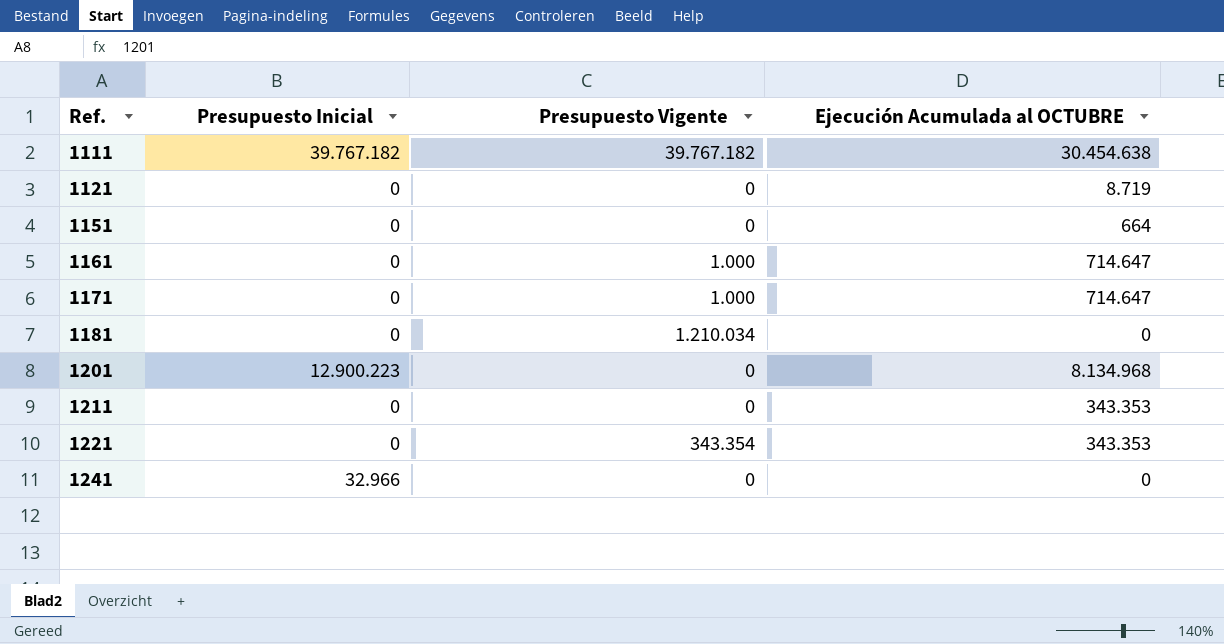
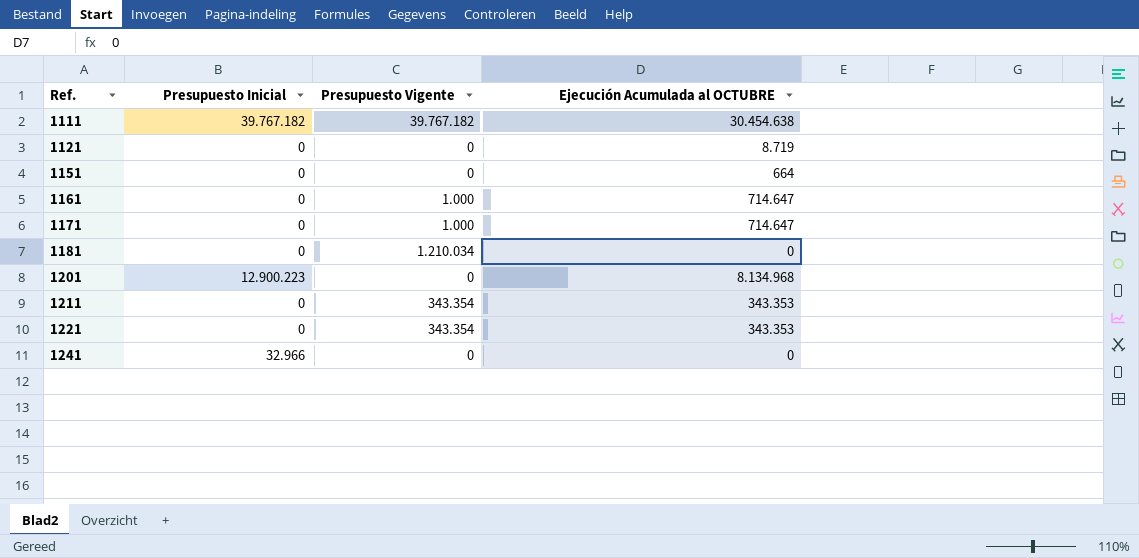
1211 | Presupuesto Vigente: 0 -> 343.354

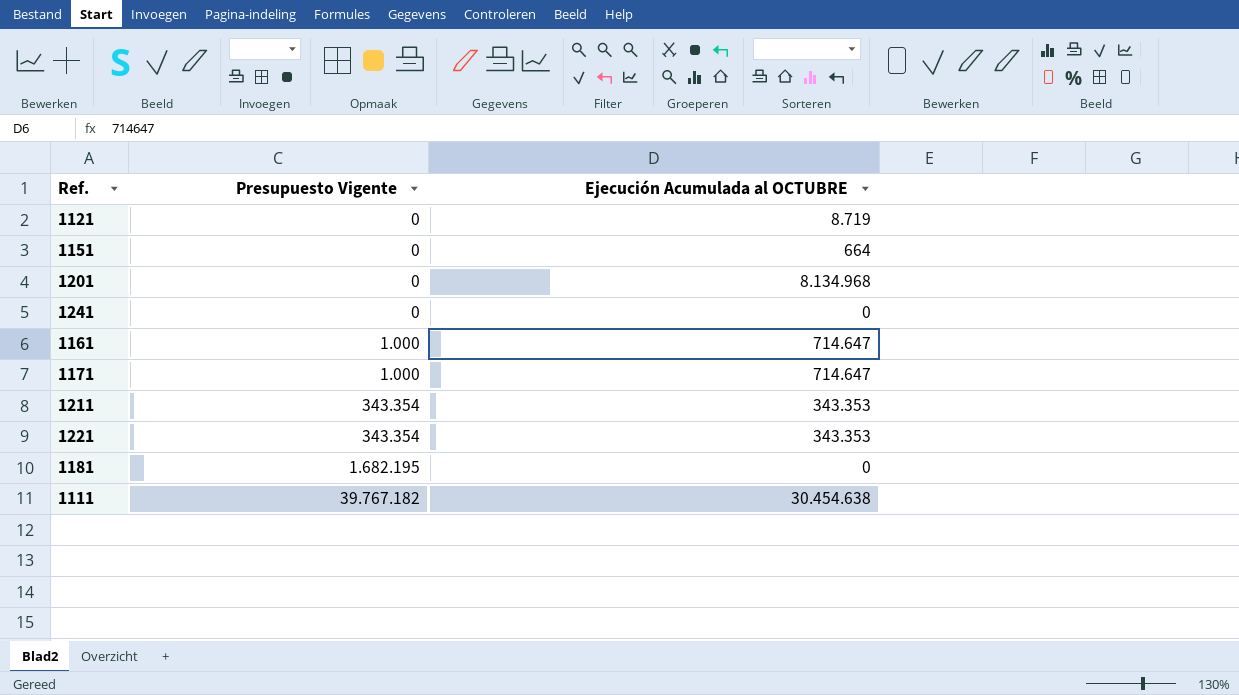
row order: Ref. ascending -> Presupuesto Vigente ascending
column Presupuesto Inicial | position: 2 -> none
1181 | Presupuesto Vigente: 1.210.034 -> 1.682.195

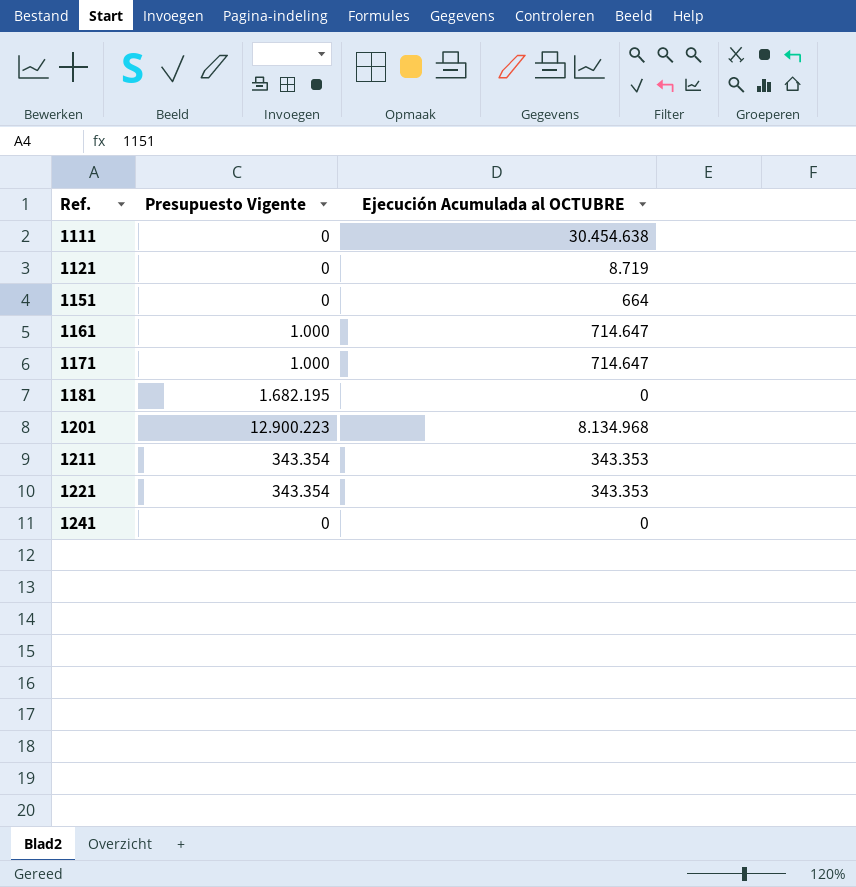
row order: Presupuesto Vigente ascending -> Ref. ascending
1111 | Presupuesto Vigente: 39.767.182 -> 0
1201 | Presupuesto Vigente: 0 -> 12.900.223

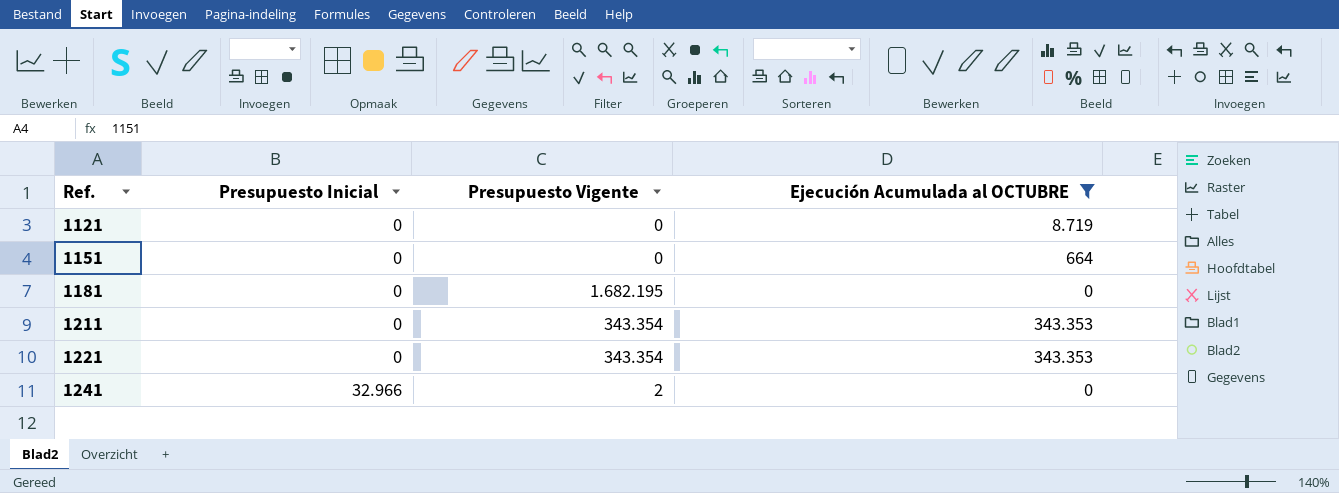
filter: none -> Ejecución Acumulada al OCTUBRE <= 343.353
column Presupuesto Inicial | position: none -> 2
1241 | Presupuesto Vigente: 0 -> 2

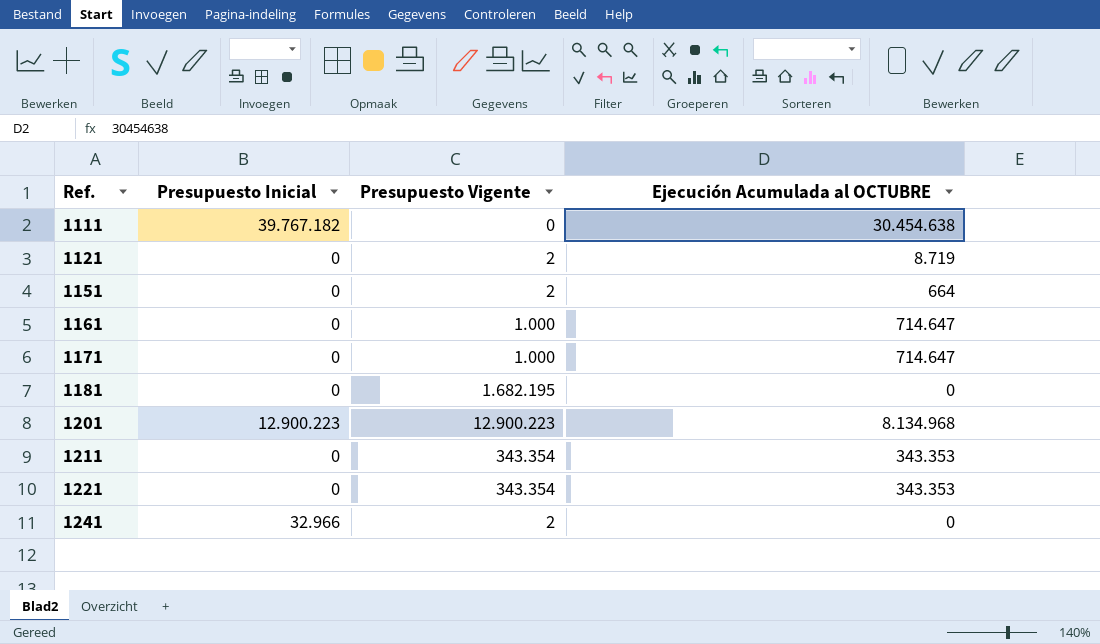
filter: Ejecución Acumulada al OCTUBRE <= 343.353 -> none
1121 | Presupuesto Vigente: 0 -> 2
1151 | Presupuesto Vigente: 0 -> 2

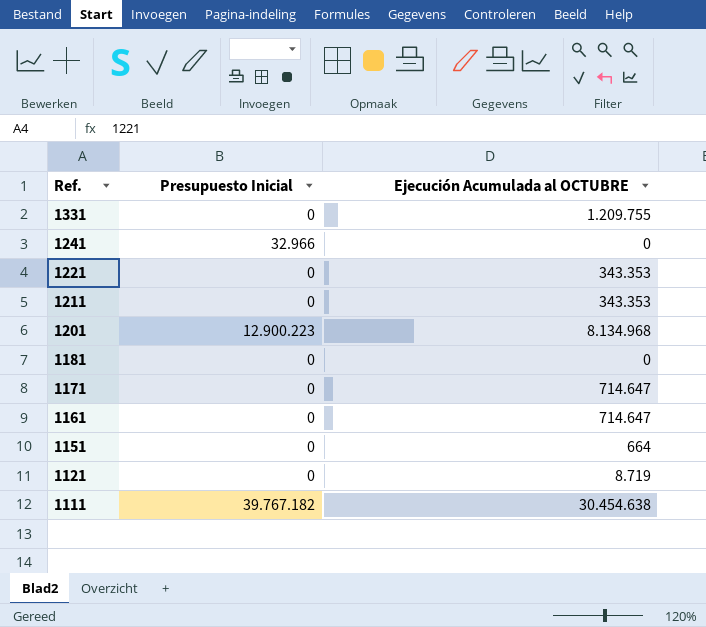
row order: Ref. ascending -> Ref. descending
column Presupuesto Vigente | position: 3 -> none
row 1331: none -> 0 | 1.209.755

